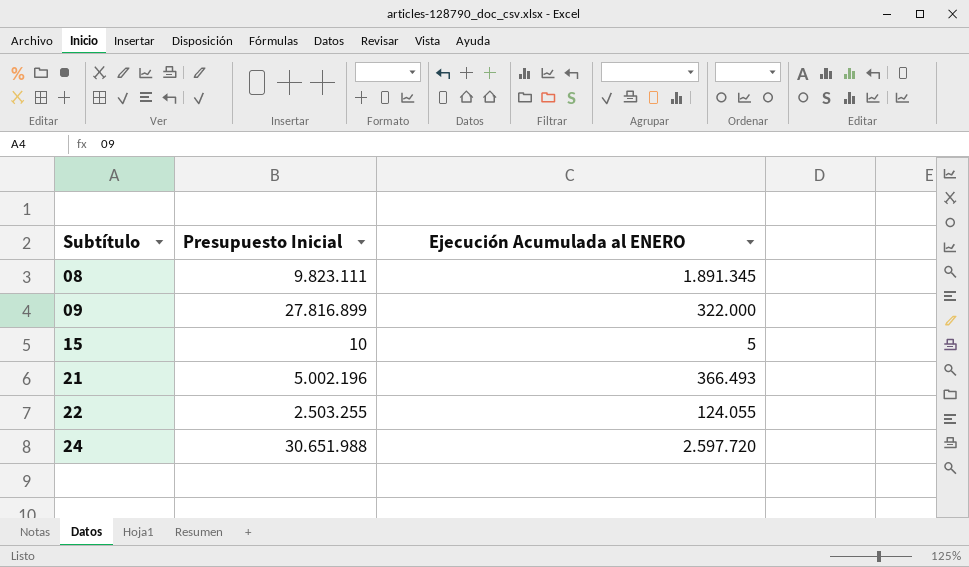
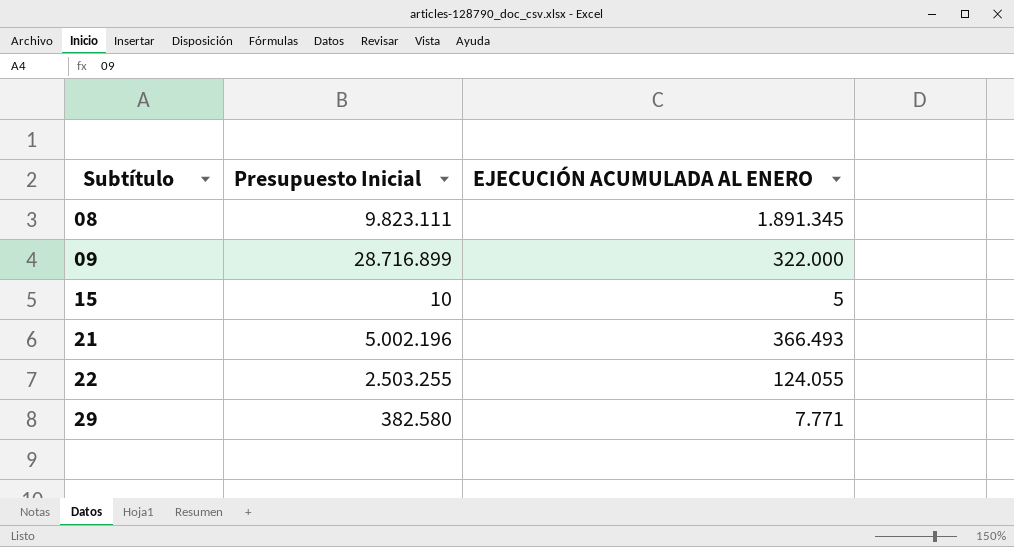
column name: Ejecución Acumulada al ENERO -> EJECUCIÓN ACUMULADA AL ENERO
row 24: 30.651.988 | 2.597.720 -> none
09 | Presupuesto Inicial: 27.816.899 -> 28.716.899
row 29: none -> 382.580 | 7.771

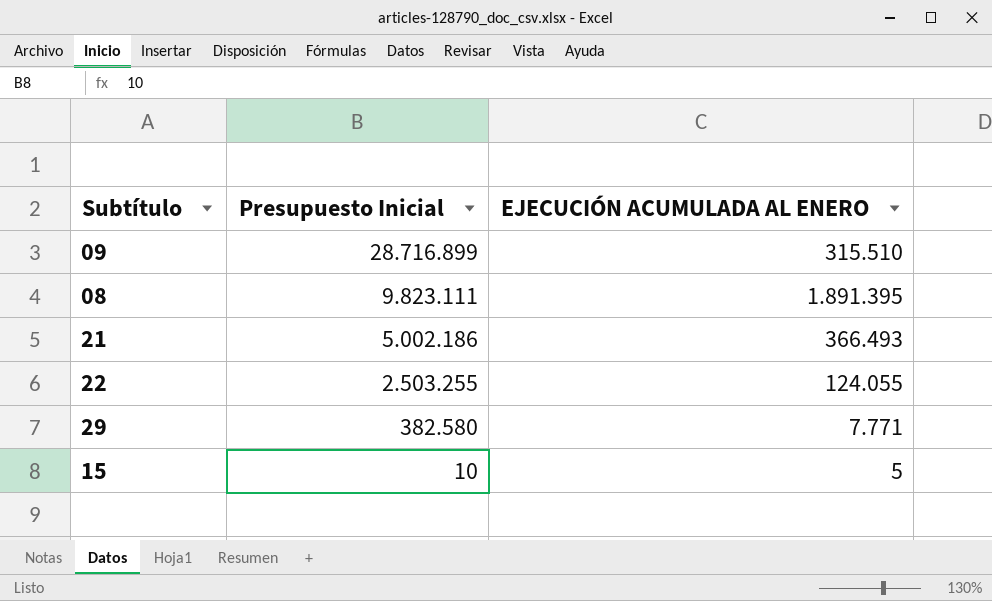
row order: Subtítulo ascending -> Presupuesto Inicial descending
09 | EJECUCIÓN ACUMULADA AL ENERO: 322.000 -> 315.510
08 | EJECUCIÓN ACUMULADA AL ENERO: 1.891.345 -> 1.891.395
21 | Presupuesto Inicial: 5.002.196 -> 5.002.186

